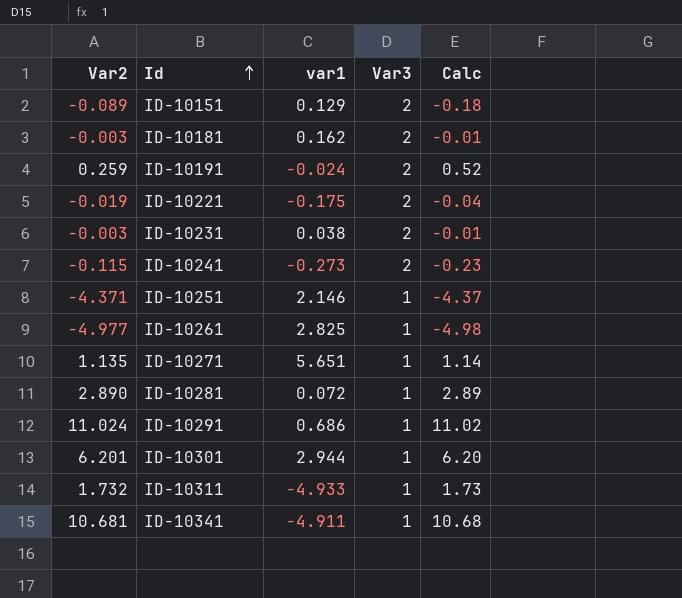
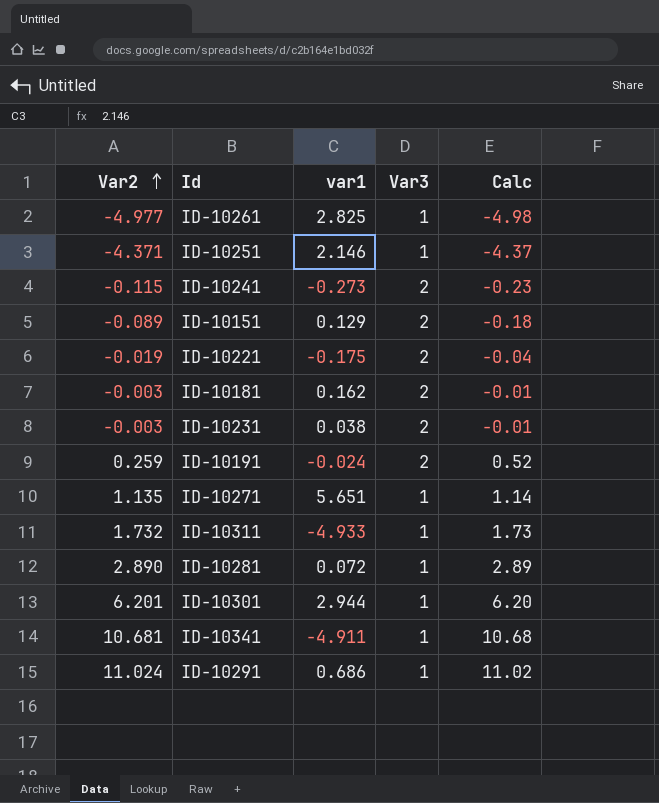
row order: Id ascending -> Var2 ascending

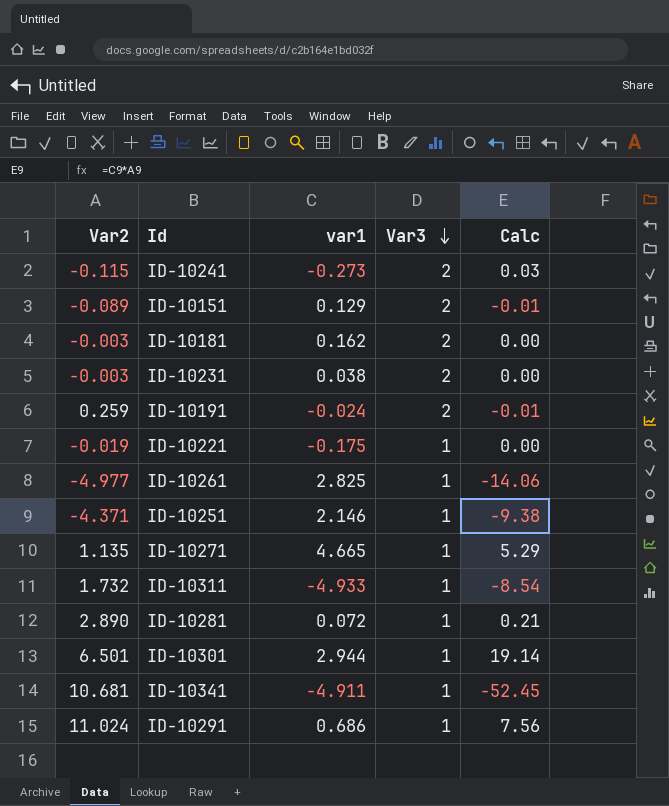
row order: Var2 ascending -> Var3 descending
column Calc | formula: [Var2] * [Var3] -> [Var2] * [var1]
ID-10221 | Var3: 2 -> 1
ID-10271 | var1: 5.651 -> 4.665
ID-10301 | Var2: 6.201 -> 6.501

